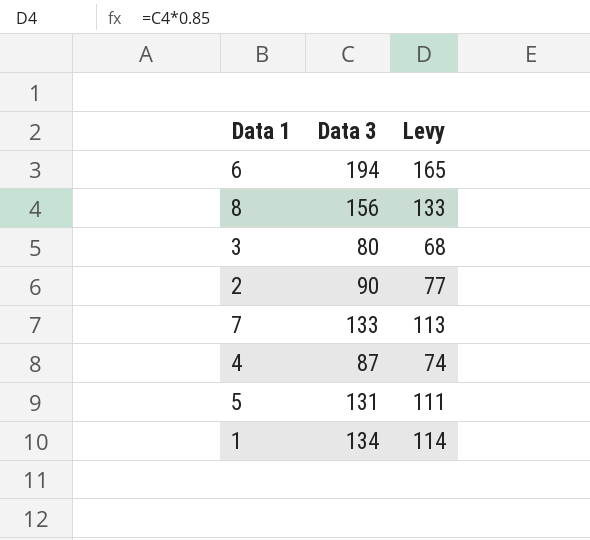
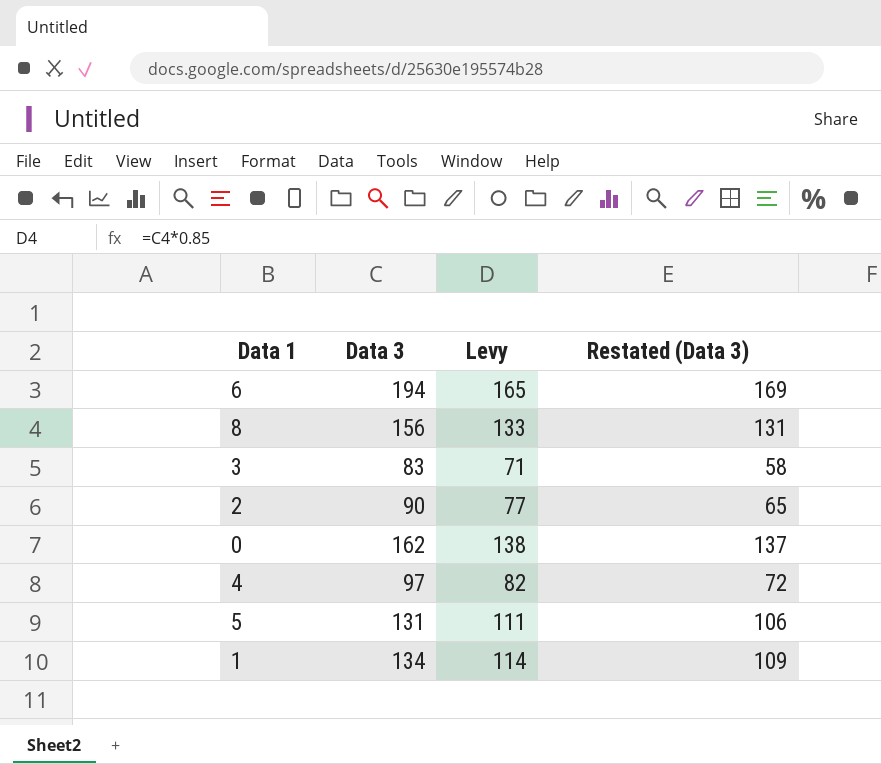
column Restated (Data 3) | formula: none -> [Data 3] - 25
row 7: 133 | 113 -> none
3 | Data 3: 80 -> 83
3 | Levy: 68 -> 71
row 0: none -> 162 | 138 | 137
4 | Data 3: 87 -> 97
4 | Levy: 74 -> 82

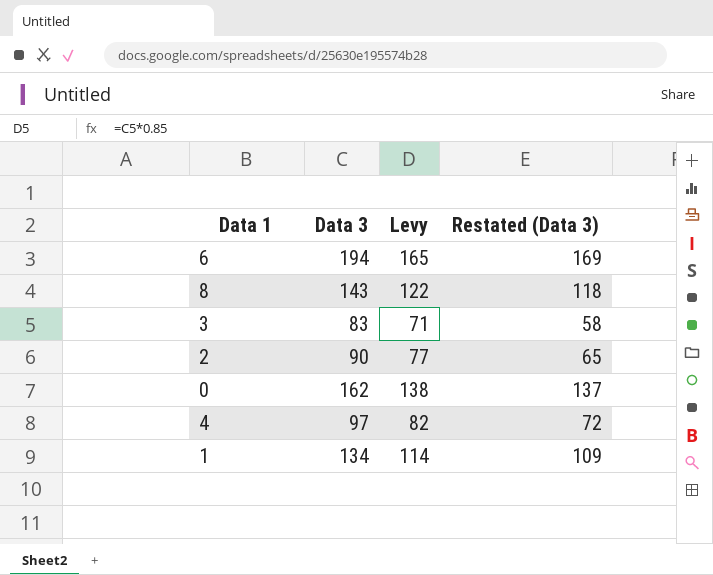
row 5: 131 | 111 | 106 -> none
8 | Data 3: 156 -> 143
8 | Levy: 133 -> 122
8 | Restated (Data 3): 131 -> 118

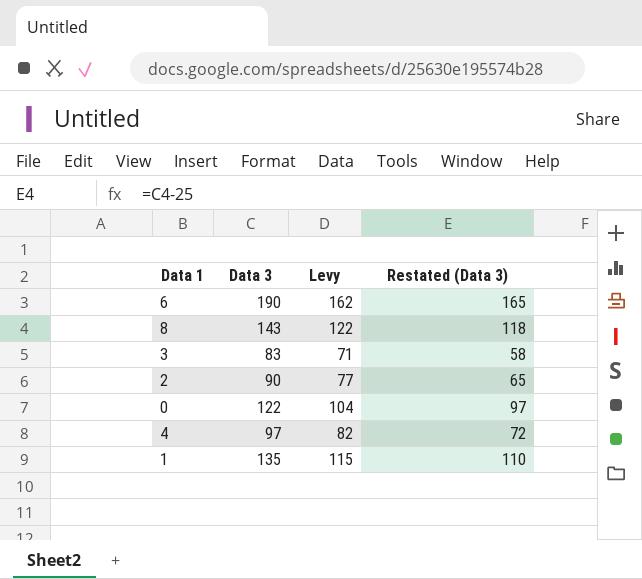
6 | Data 3: 194 -> 190
6 | Levy: 165 -> 162
6 | Restated (Data 3): 169 -> 165
0 | Data 3: 162 -> 122
0 | Levy: 138 -> 104
0 | Restated (Data 3): 137 -> 97
1 | Data 3: 134 -> 135
1 | Levy: 114 -> 115
1 | Restated (Data 3): 109 -> 110

